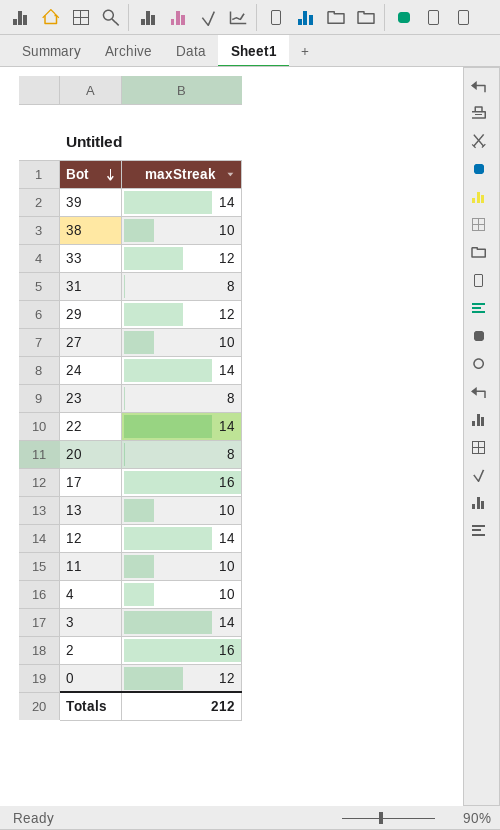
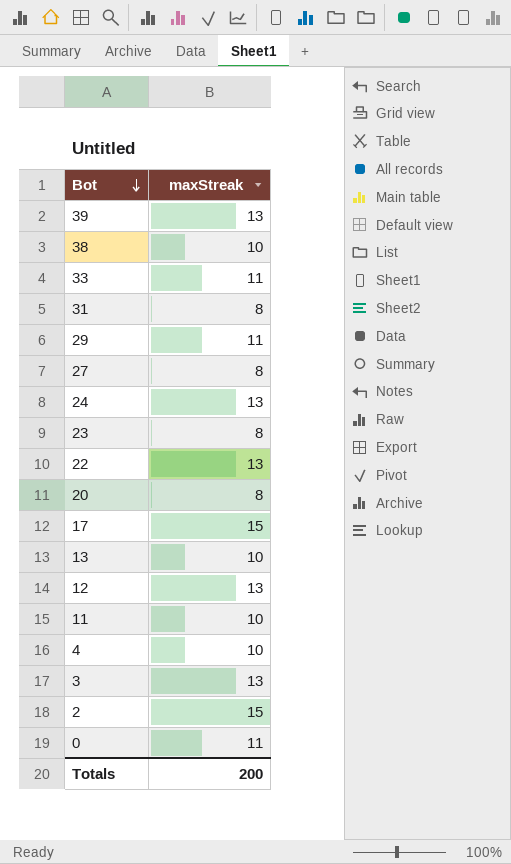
39 | maxStreak: 14 -> 13
33 | maxStreak: 12 -> 11
29 | maxStreak: 12 -> 11
27 | maxStreak: 10 -> 8
24 | maxStreak: 14 -> 13
22 | maxStreak: 14 -> 13
17 | maxStreak: 16 -> 15
12 | maxStreak: 14 -> 13
3 | maxStreak: 14 -> 13
2 | maxStreak: 16 -> 15
0 | maxStreak: 12 -> 11
Totals | maxStreak: 212 -> 200

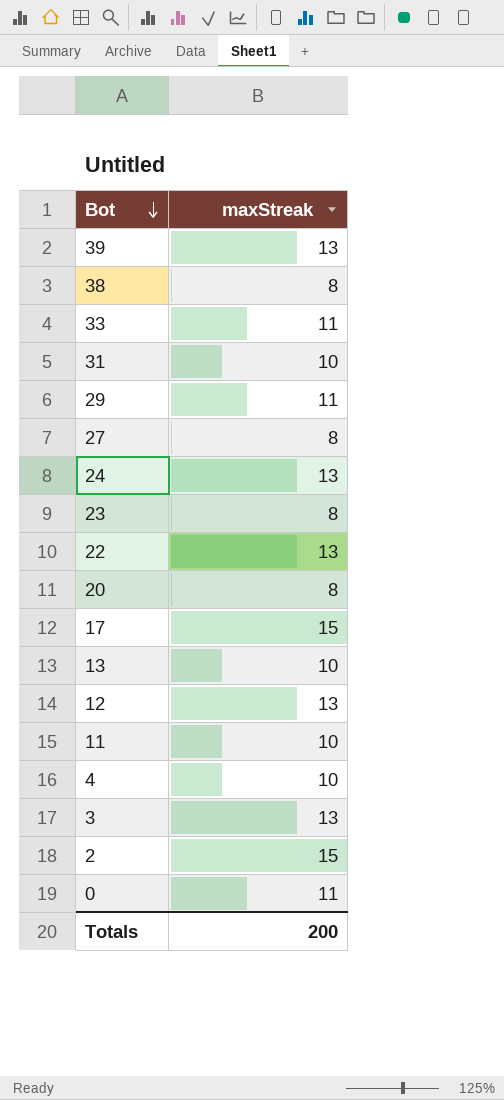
38 | maxStreak: 10 -> 8
31 | maxStreak: 8 -> 10

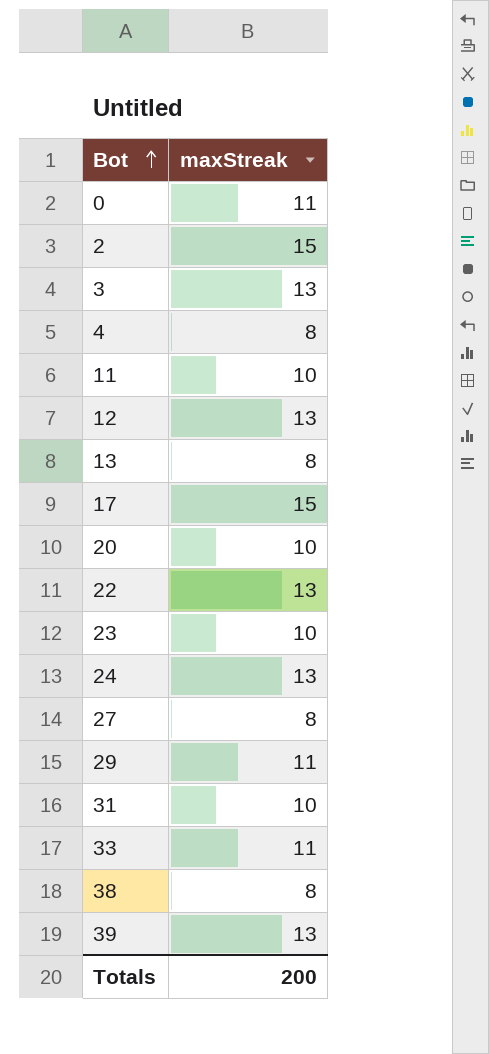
row order: Bot descending -> Bot ascending
4 | maxStreak: 10 -> 8
13 | maxStreak: 10 -> 8
20 | maxStreak: 8 -> 10
23 | maxStreak: 8 -> 10

